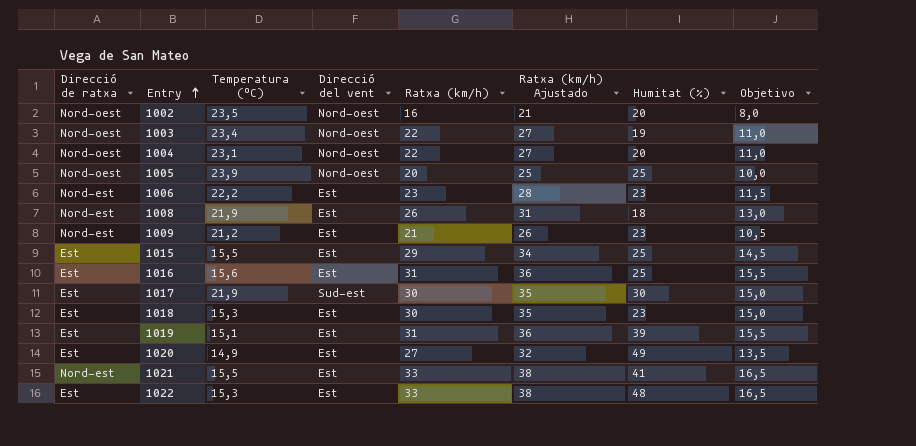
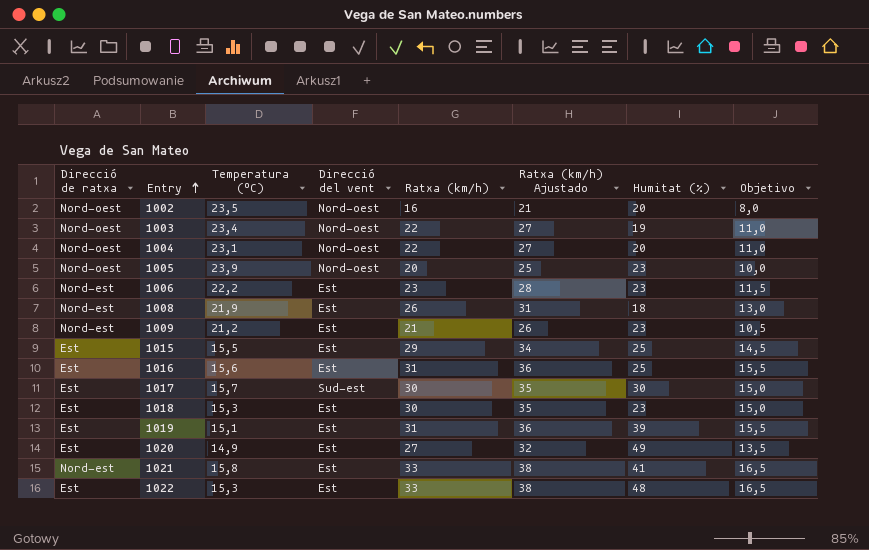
1005 | Humitat (%): 25 -> 23
1017 | Temperatura (ºC): 21,9 -> 15,7
1021 | Temperatura (ºC): 15,5 -> 15,8

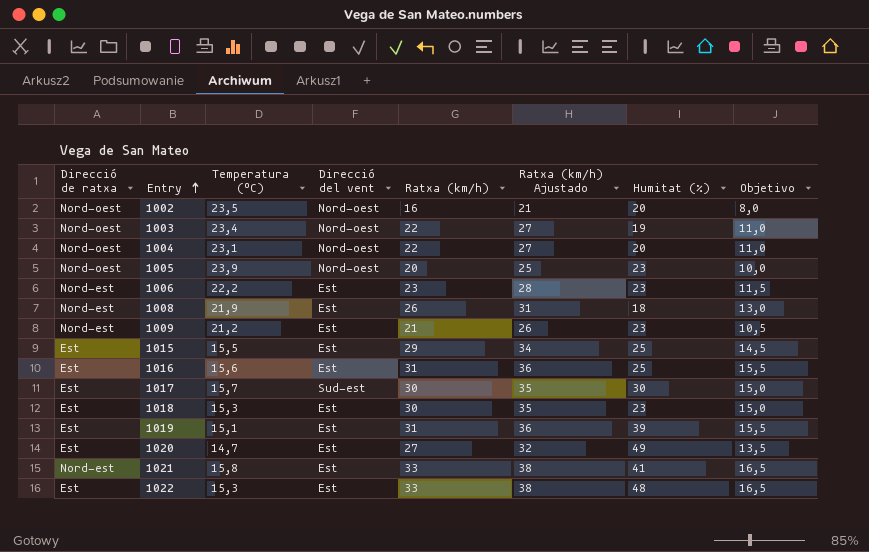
1020 | Temperatura (ºC): 14,9 -> 14,7

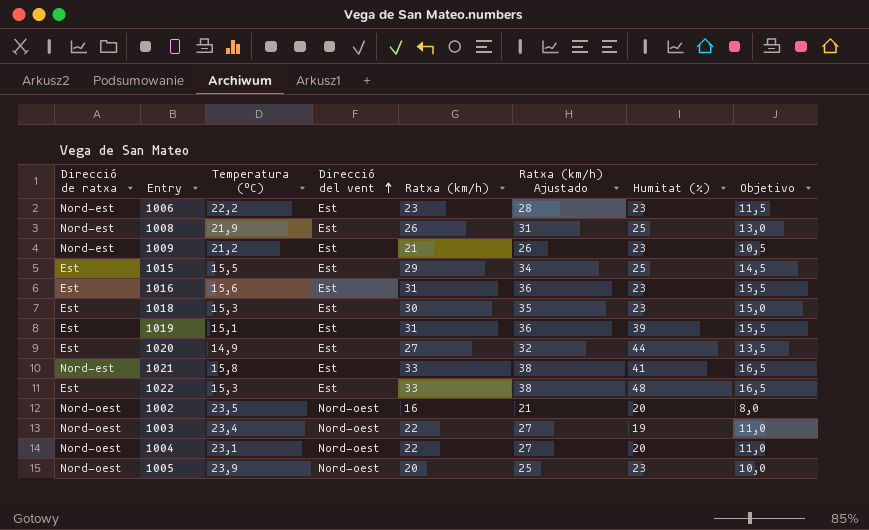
row order: Entry ascending -> Direcció del vent ascending
row 1017: Est | 15,7 | Sud-est | 30 | 35 | 30 | 15,0 -> none
1008 | Humitat (%): 18 -> 25
1016 | Humitat (%): 25 -> 23
1020 | Temperatura (ºC): 14,7 -> 14,9
1020 | Humitat (%): 49 -> 44

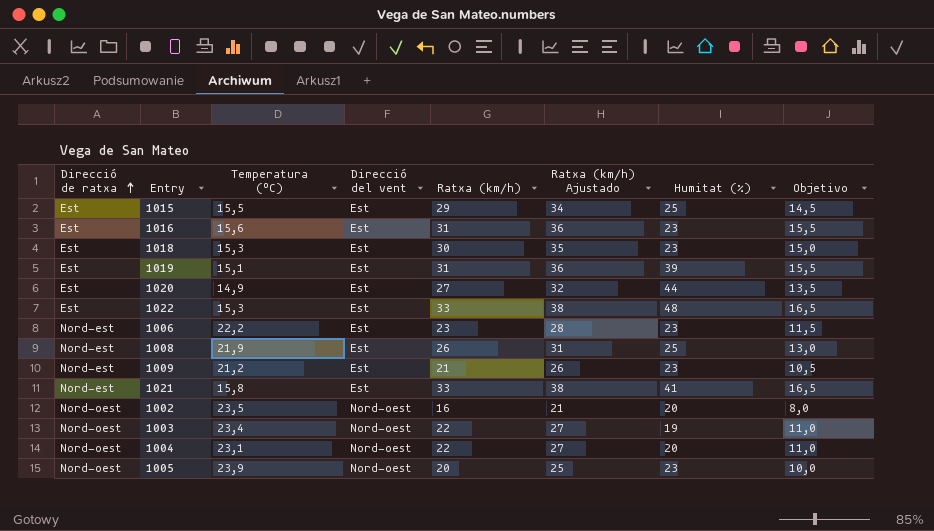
row order: Direcció del vent ascending -> Direcció de ratxa ascending

